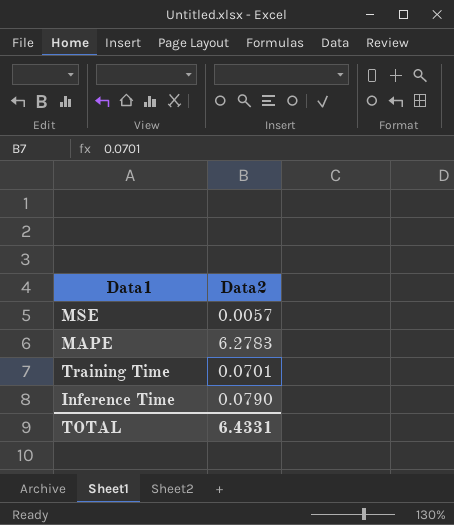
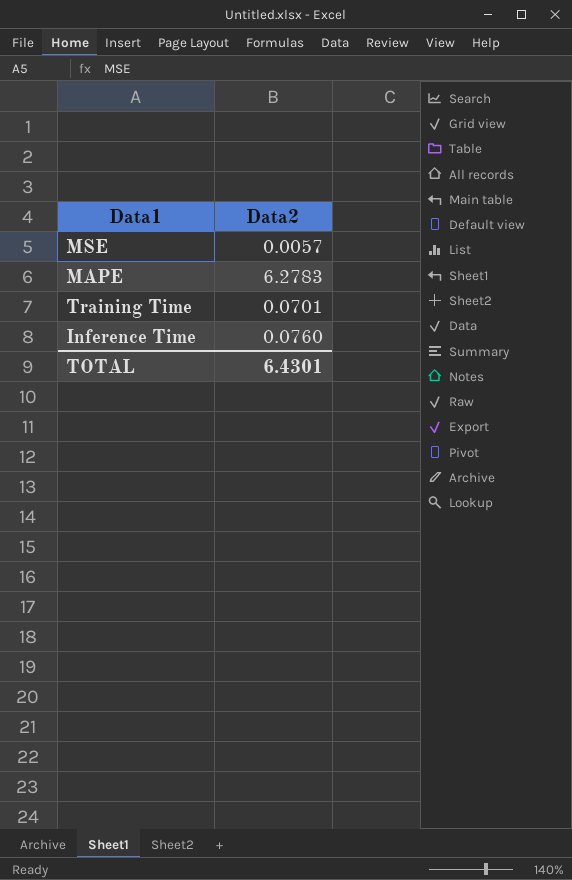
Inference Time | Data2: 0.0790 -> 0.0760
TOTAL | Data2: 6.4331 -> 6.4301

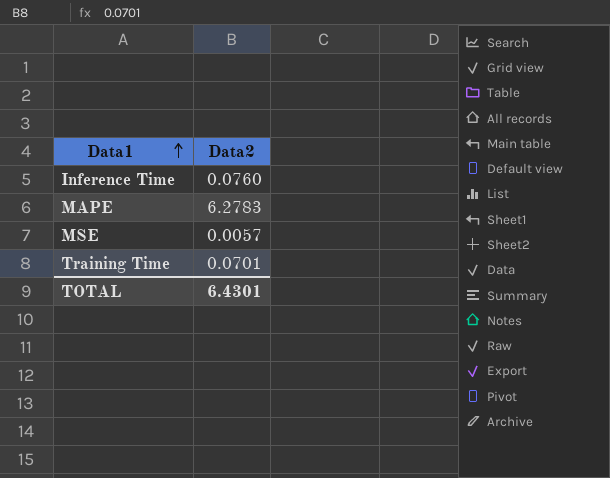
row order: none -> Data1 ascending

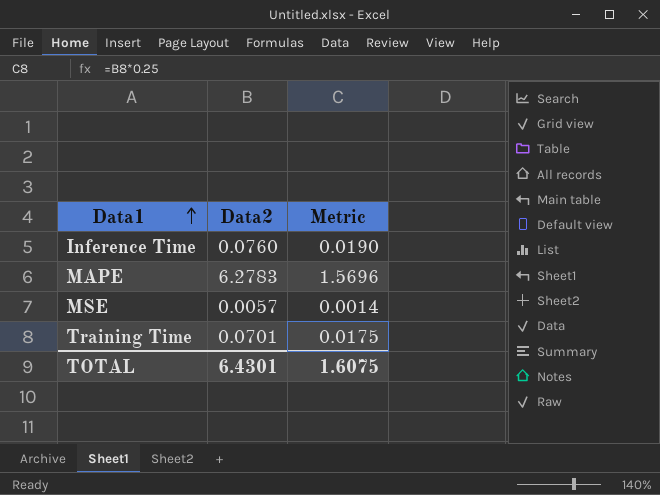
column Metric | formula: none -> [Data2] * 0.25

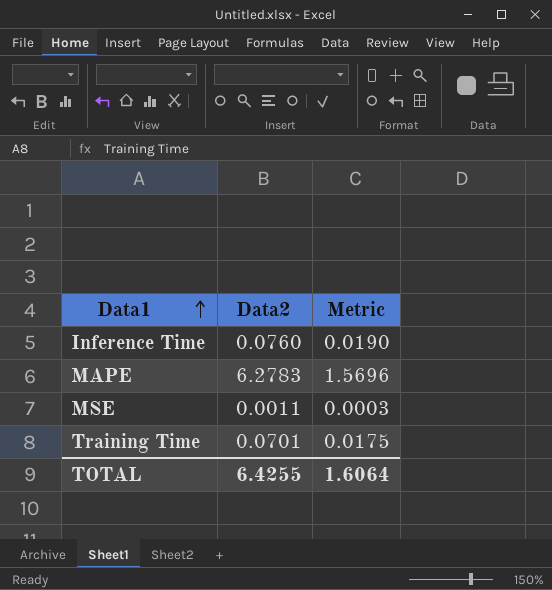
MSE | Data2: 0.0057 -> 0.0011
MSE | Metric: 0.0014 -> 0.0003
TOTAL | Data2: 6.4301 -> 6.4255
TOTAL | Metric: 1.6075 -> 1.6064

